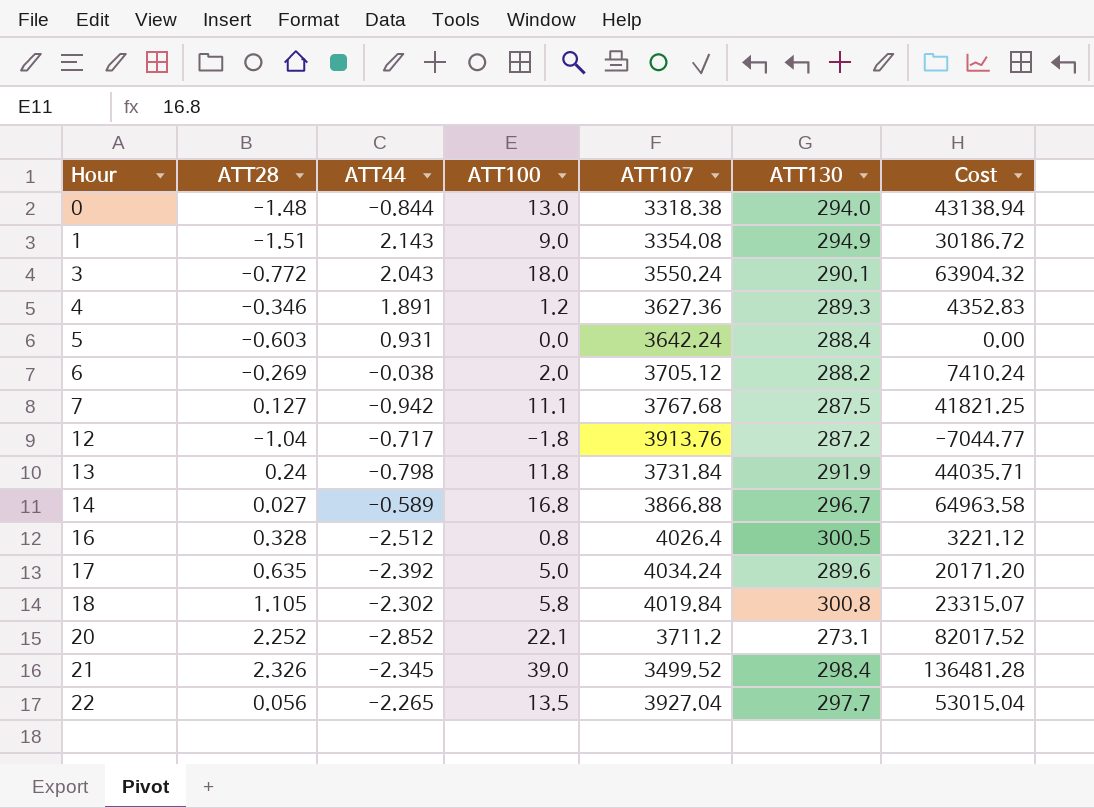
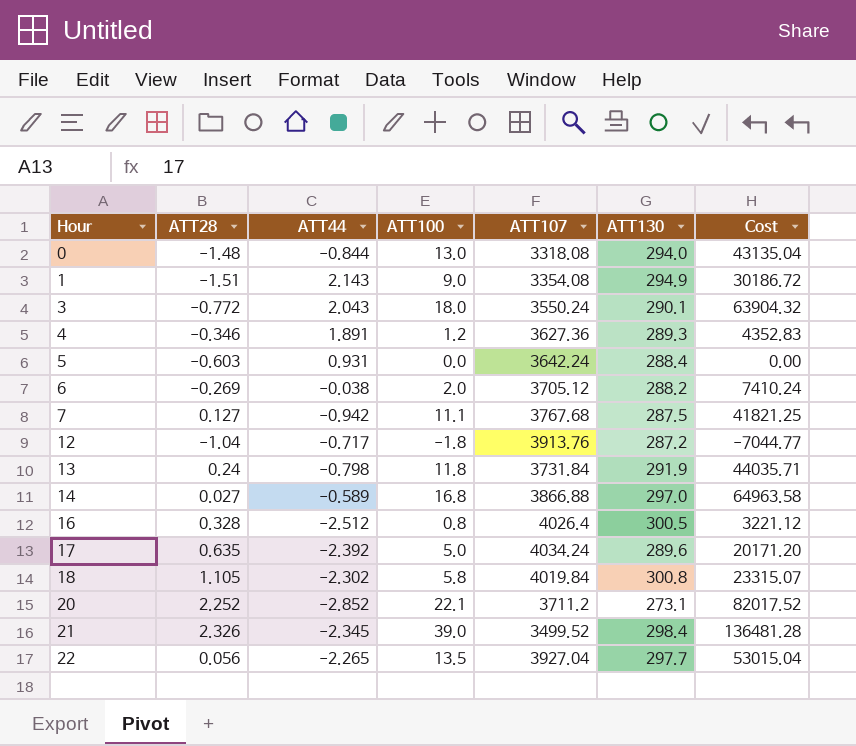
0 | ATT107: 3318.38 -> 3318.08
0 | Cost: 43138.94 -> 43135.04
14 | ATT130: 296.7 -> 297.0

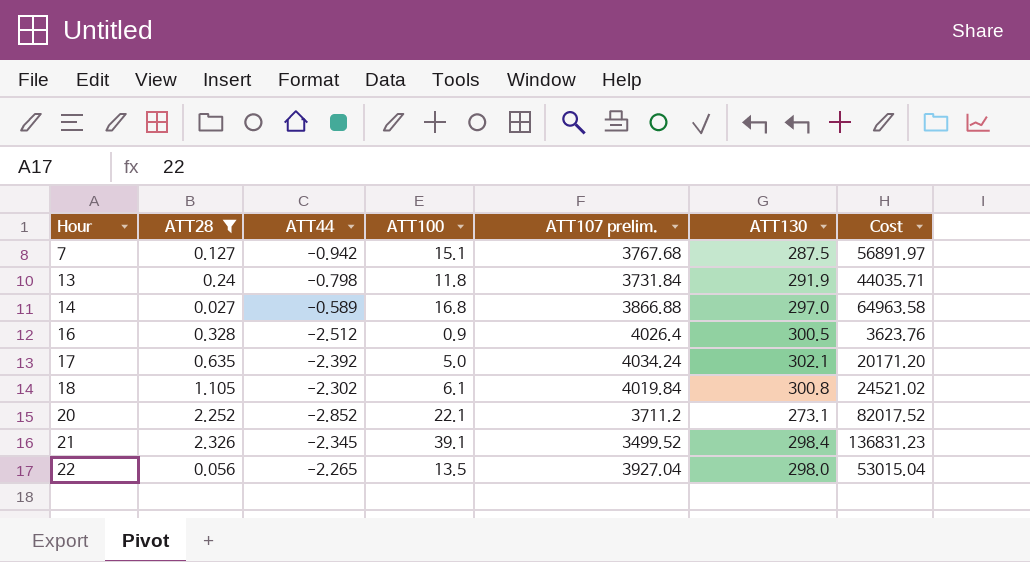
filter: none -> ATT28 >= 0.027
column name: ATT107 -> ATT107 prelim.
7 | ATT100: 11.1 -> 15.1
7 | Cost: 41821.25 -> 56891.97
16 | ATT100: 0.8 -> 0.9
16 | Cost: 3221.12 -> 3623.76
17 | ATT130: 289.6 -> 302.1
18 | ATT100: 5.8 -> 6.1
18 | Cost: 23315.07 -> 24521.02
21 | ATT100: 39.0 -> 39.1
21 | Cost: 136481.28 -> 136831.23
22 | ATT130: 297.7 -> 298.0

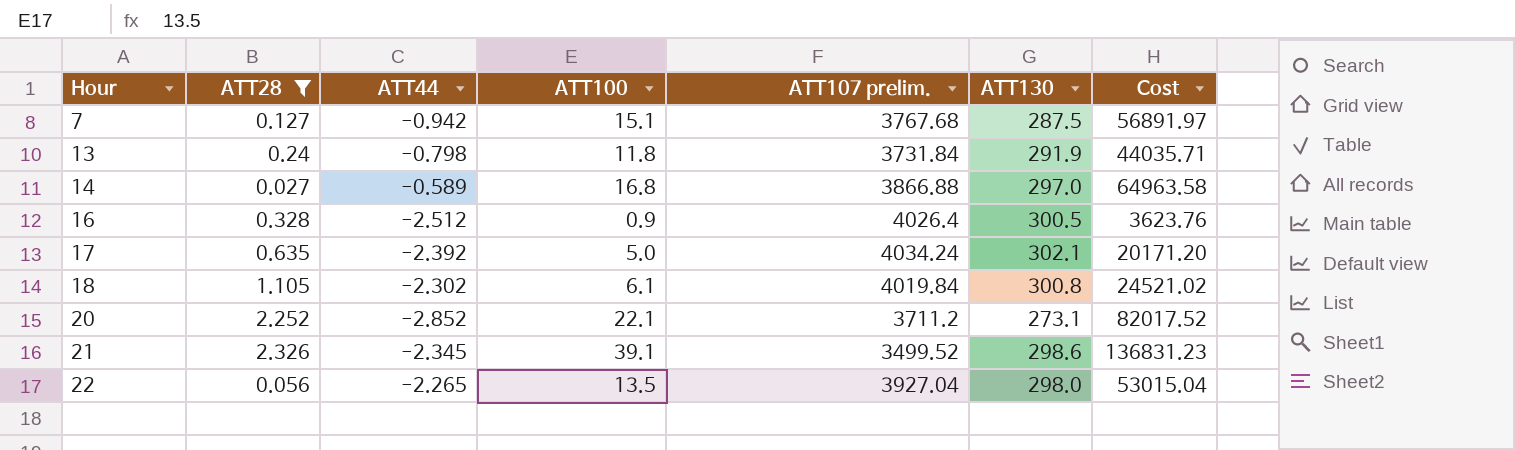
21 | ATT130: 298.4 -> 298.6

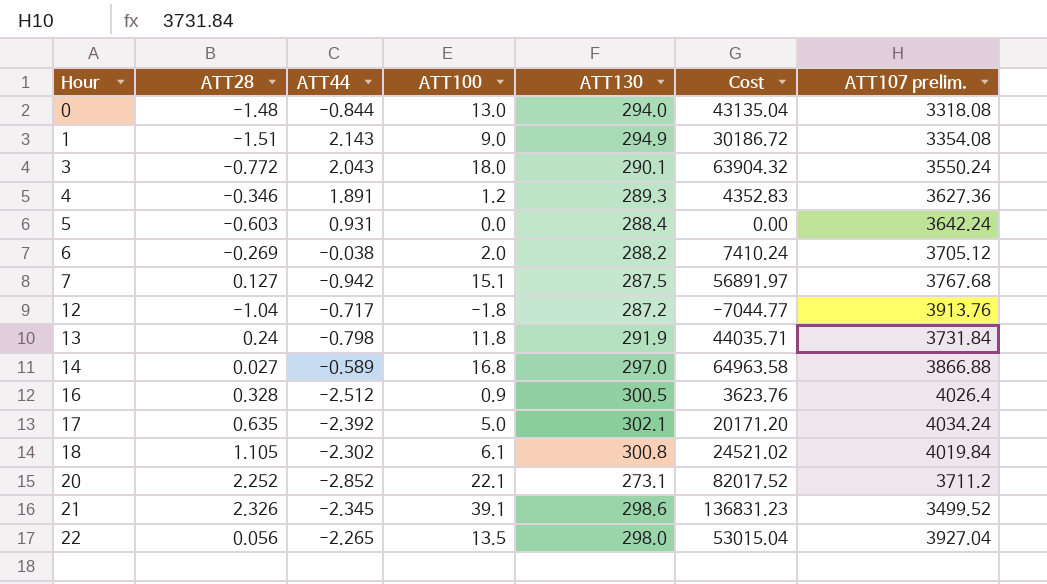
filter: ATT28 >= 0.027 -> none
column ATT107 prelim. | position: 5 -> 7

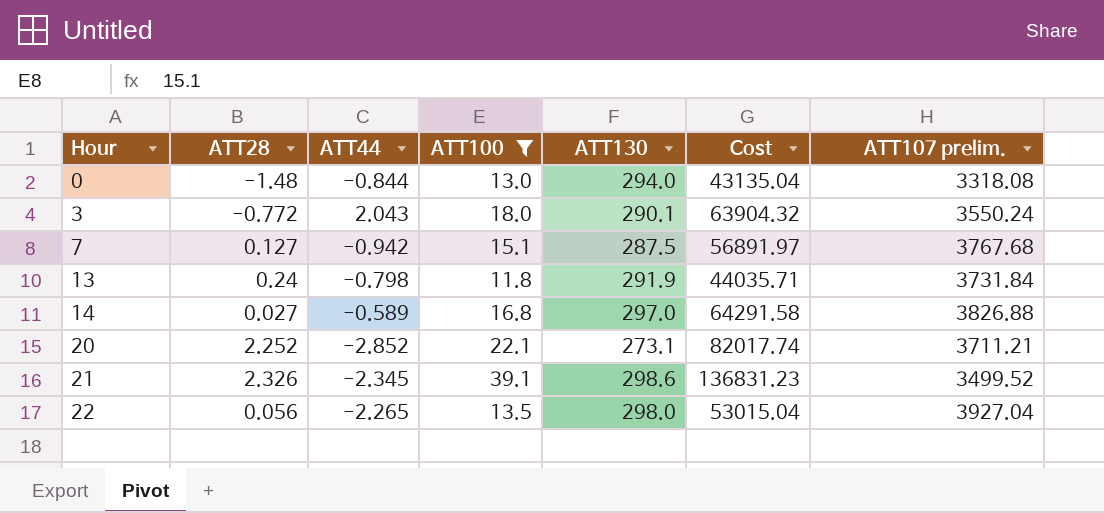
filter: none -> ATT100 >= 11.8
14 | Cost: 64963.58 -> 64291.58
14 | ATT107 prelim.: 3866.88 -> 3826.88
20 | Cost: 82017.52 -> 82017.74
20 | ATT107 prelim.: 3711.2 -> 3711.21

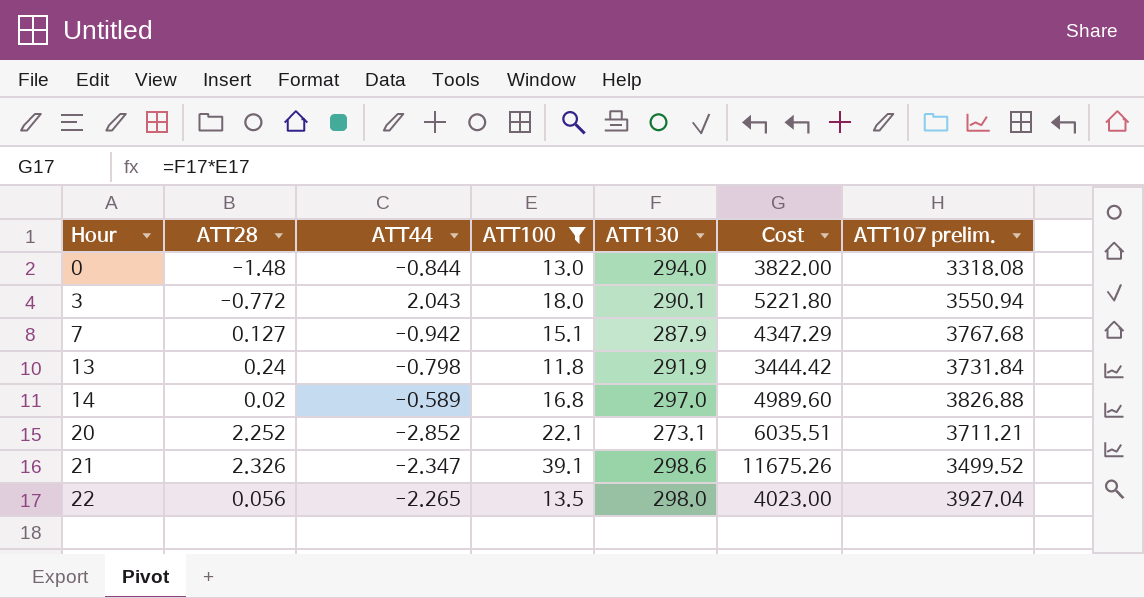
column Cost | formula: [ATT100] * [ATT107 prelim.] -> [ATT100] * [ATT130]
3 | ATT107 prelim.: 3550.24 -> 3550.94
7 | ATT130: 287.5 -> 287.9
14 | ATT28: 0.027 -> 0.02
21 | ATT44: -2.345 -> -2.347

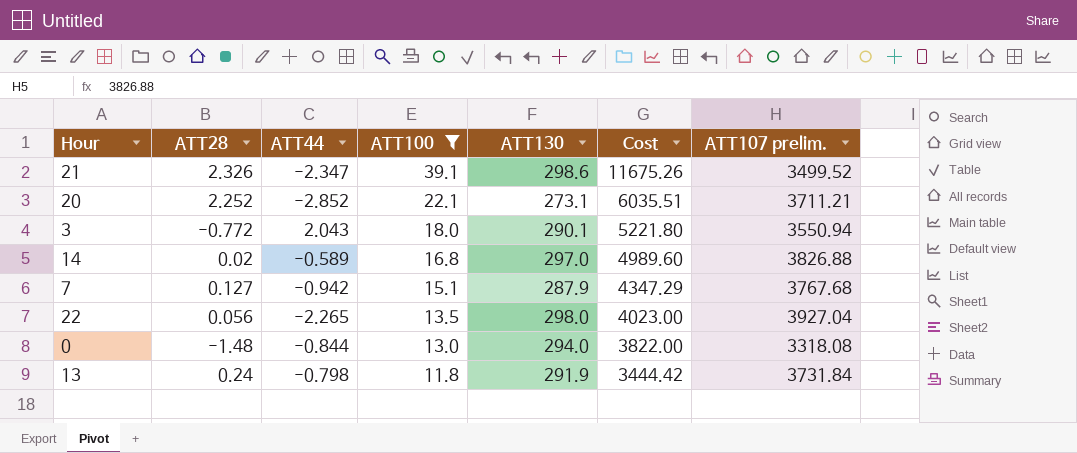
row order: Hour ascending -> ATT100 descending

